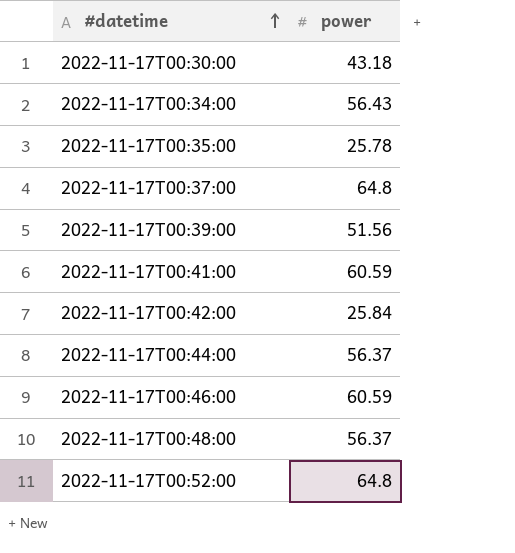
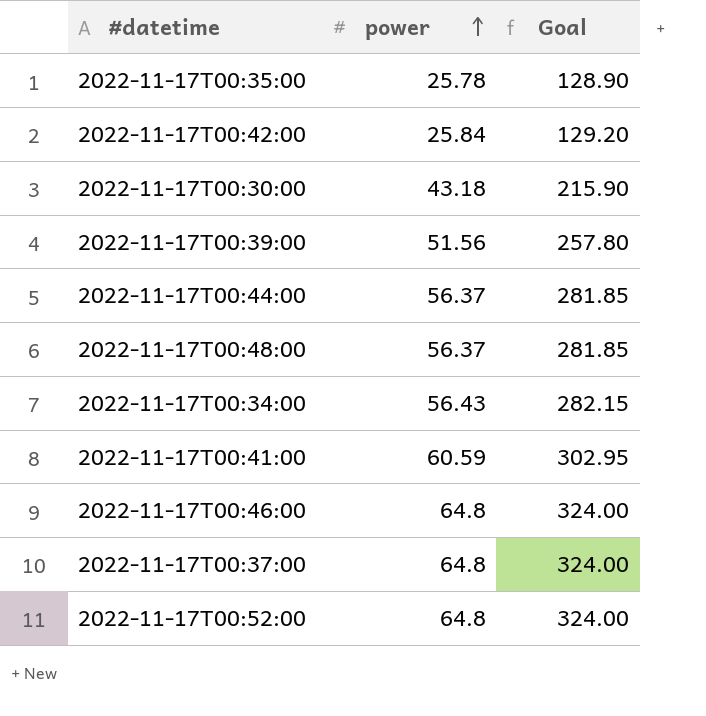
row order: #datetime ascending -> power ascending
column Goal | formula: none -> [power] * 5
2022-11-17T00:46:00 | power: 60.59 -> 64.8

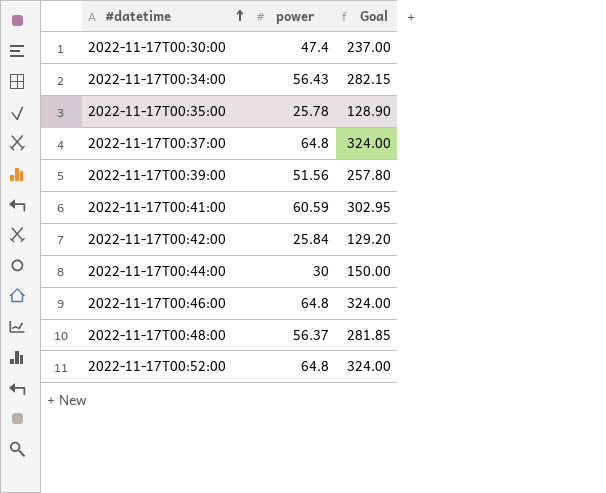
row order: power ascending -> #datetime ascending
2022-11-17T00:30:00 | power: 43.18 -> 47.4
2022-11-17T00:30:00 | Goal: 215.90 -> 237.00
2022-11-17T00:44:00 | power: 56.37 -> 30
2022-11-17T00:44:00 | Goal: 281.85 -> 150.00

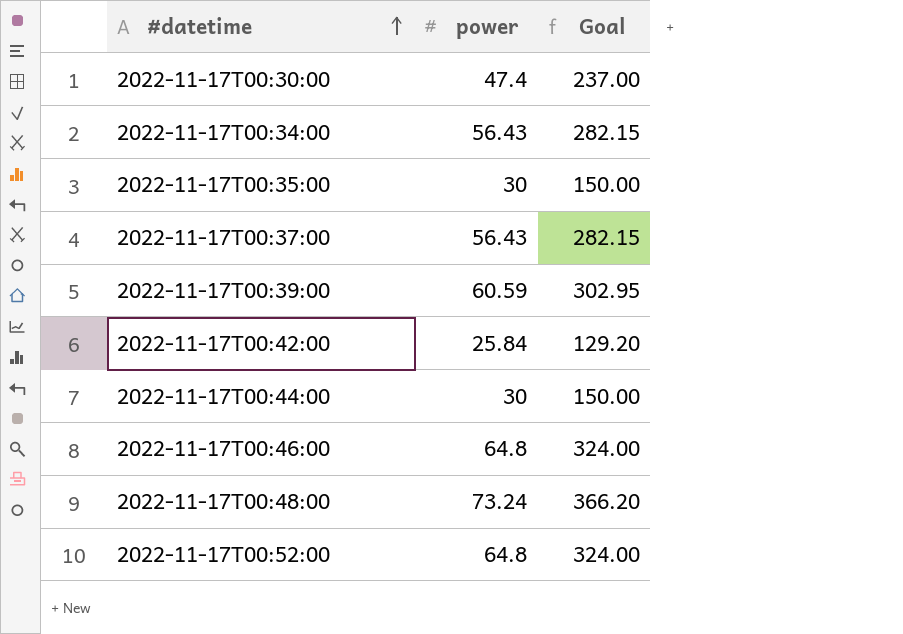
row 2022-11-17T00:41:00: 60.59 | 302.95 -> none
2022-11-17T00:35:00 | power: 25.78 -> 30
2022-11-17T00:35:00 | Goal: 128.90 -> 150.00
2022-11-17T00:37:00 | power: 64.8 -> 56.43
2022-11-17T00:37:00 | Goal: 324.00 -> 282.15
2022-11-17T00:39:00 | power: 51.56 -> 60.59
2022-11-17T00:39:00 | Goal: 257.80 -> 302.95
2022-11-17T00:48:00 | power: 56.37 -> 73.24
2022-11-17T00:48:00 | Goal: 281.85 -> 366.20

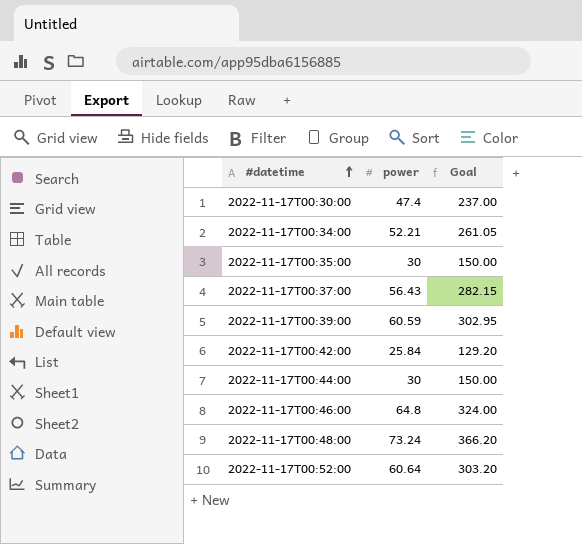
2022-11-17T00:34:00 | power: 56.43 -> 52.21
2022-11-17T00:34:00 | Goal: 282.15 -> 261.05
2022-11-17T00:52:00 | power: 64.8 -> 60.64
2022-11-17T00:52:00 | Goal: 324.00 -> 303.20

